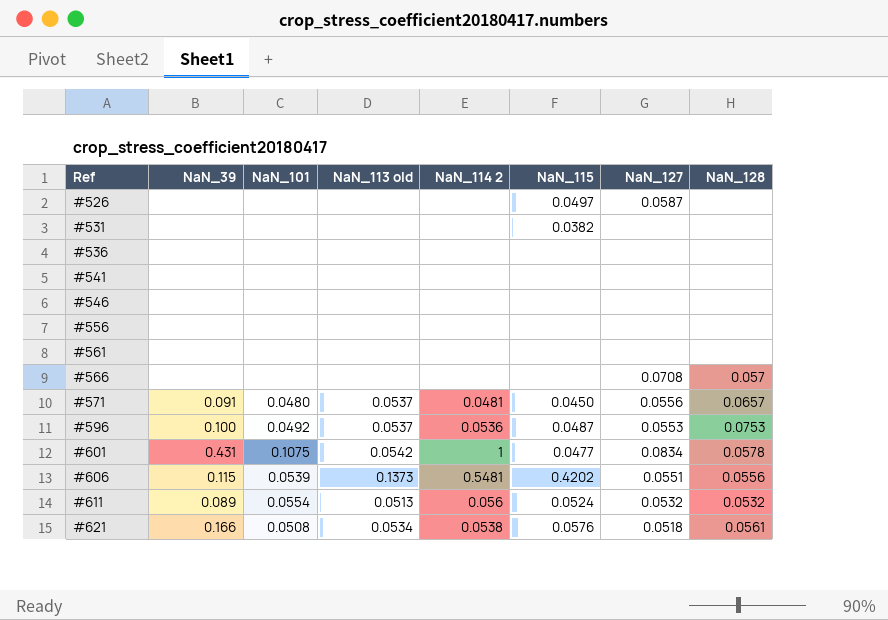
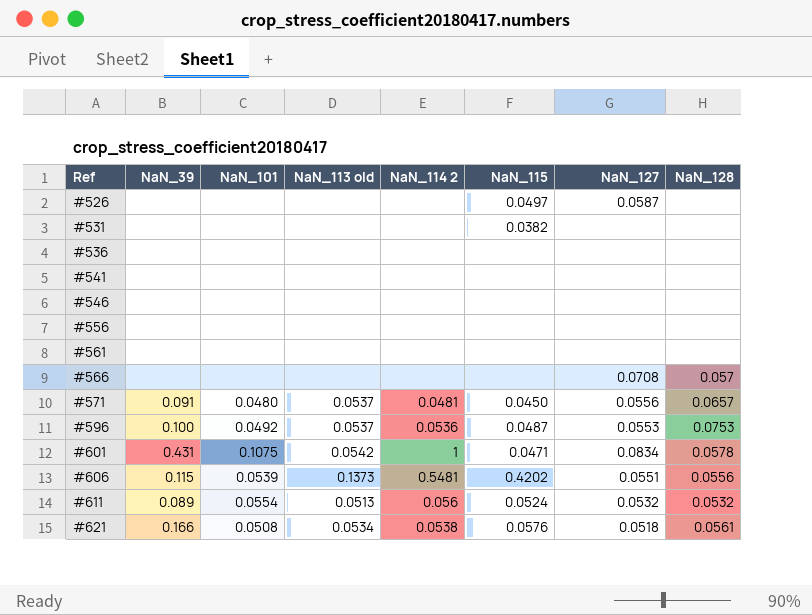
#601 | NaN_115: 0.0477 -> 0.0471

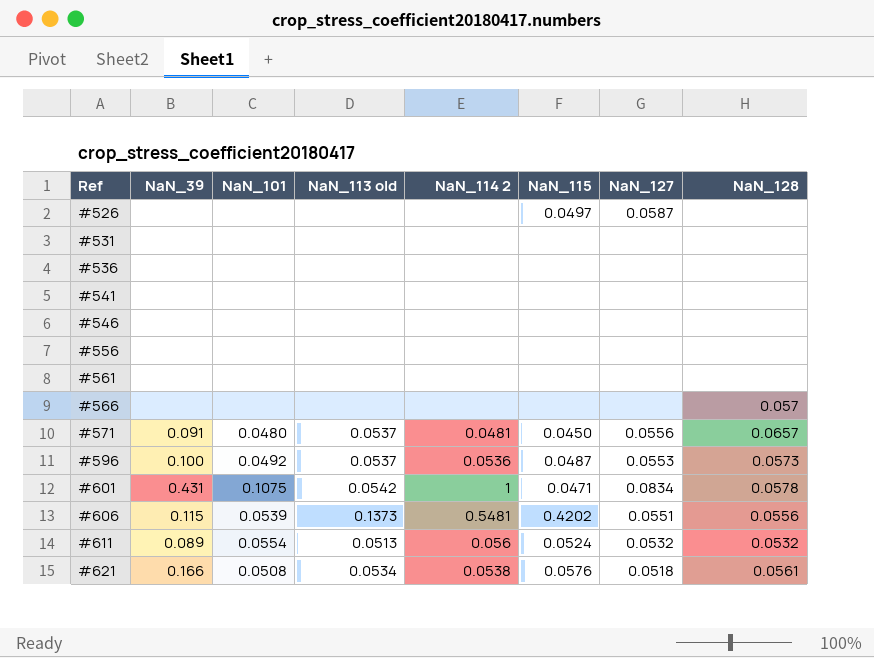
#531 | NaN_115: 0.0382 -> none
#566 | NaN_127: 0.0708 -> none
#596 | NaN_128: 0.0753 -> 0.0573

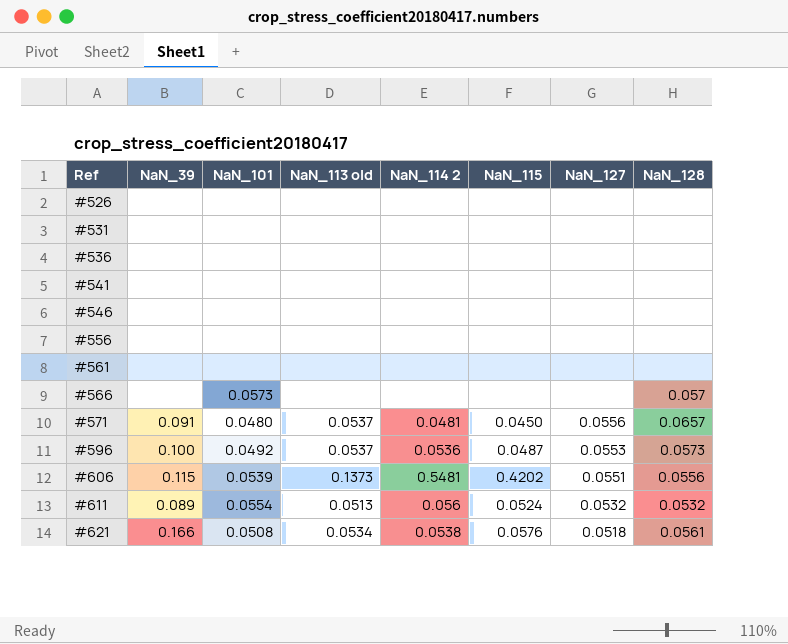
row #601: 0.431 | 0.1075 | 0.0542 | 1 | 0.0471 | 0.0834 | 0.0578 -> none
#526 | NaN_115: 0.0497 -> none
#526 | NaN_127: 0.0587 -> none
#566 | NaN_101: none -> 0.0573

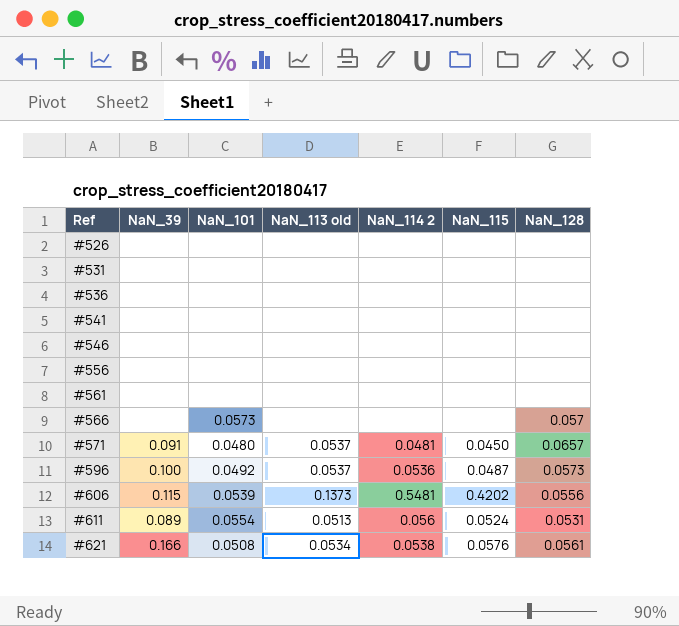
column NaN_127 | position: 7 -> none
#611 | NaN_128: 0.0532 -> 0.0531

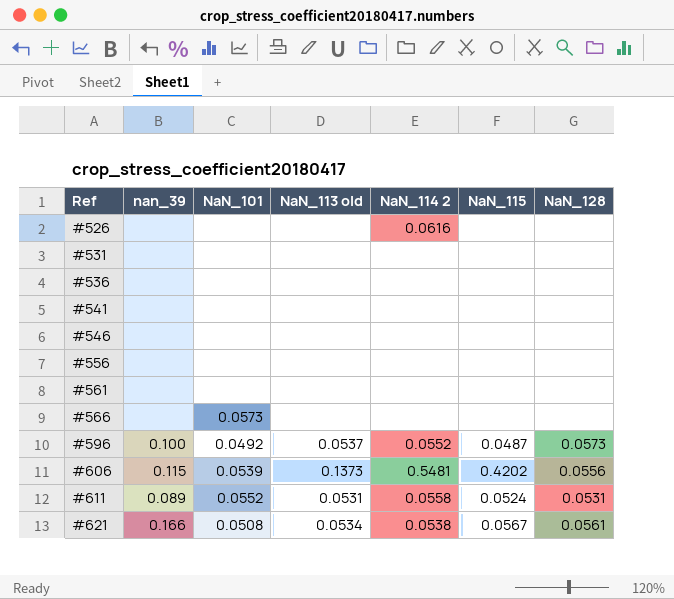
column name: NaN_39 -> nan_39
row #571: 0.091 | 0.0480 | 0.0537 | 0.0481 | 0.0450 | 0.0657 -> none
#526 | NaN_114 2: none -> 0.0616
#566 | NaN_128: 0.057 -> none
#596 | NaN_114 2: 0.0536 -> 0.0552
#611 | NaN_101: 0.0554 -> 0.0552
#611 | NaN_113 old: 0.0513 -> 0.0531
#611 | NaN_114 2: 0.056 -> 0.0558
#621 | NaN_115: 0.0576 -> 0.0567

